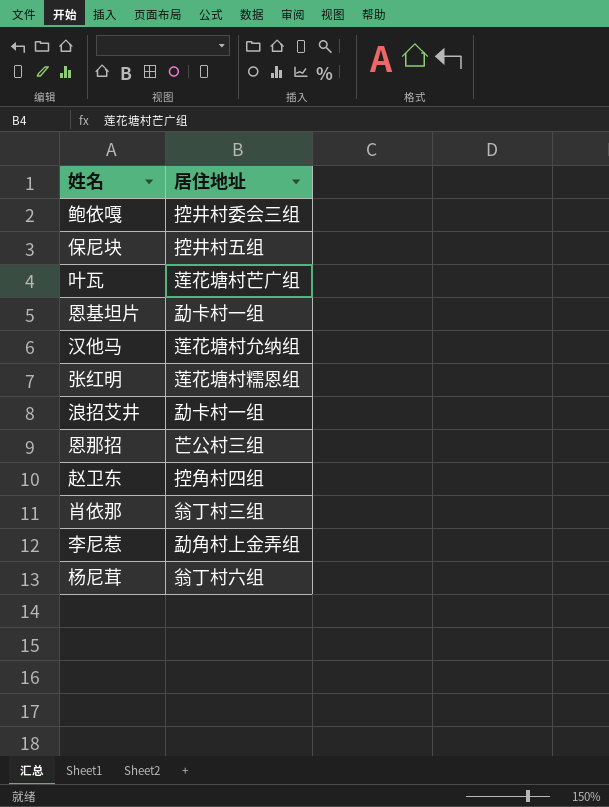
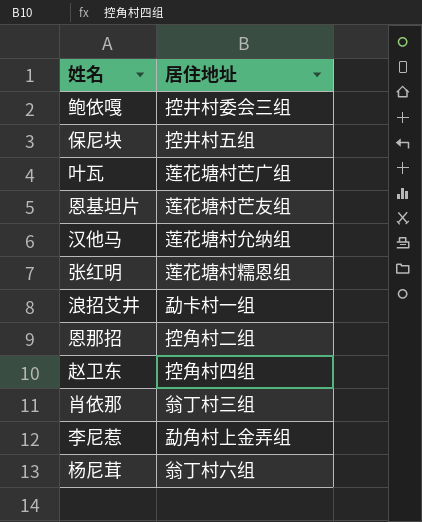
恩基坦片 | 居住地址: 勐卡村一组 -> 莲花塘村芒友组
恩那招 | 居住地址: 芒公村三组 -> 控角村二组

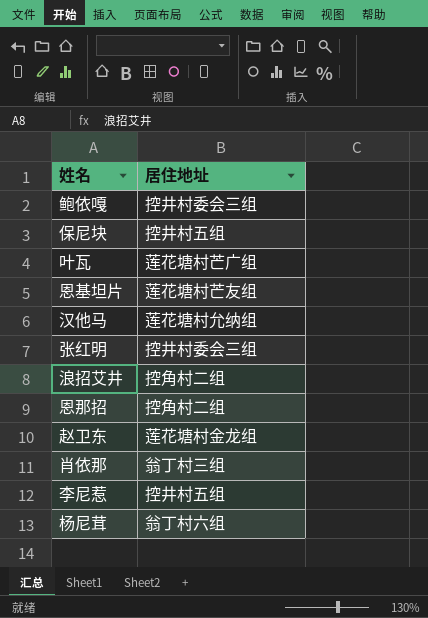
张红明 | 居住地址: 莲花塘村糯恩组 -> 控井村委会三组
浪招艾井 | 居住地址: 勐卡村一组 -> 控角村二组
赵卫东 | 居住地址: 控角村四组 -> 莲花塘村金龙组
李尼惹 | 居住地址: 勐角村上金弄组 -> 控井村五组

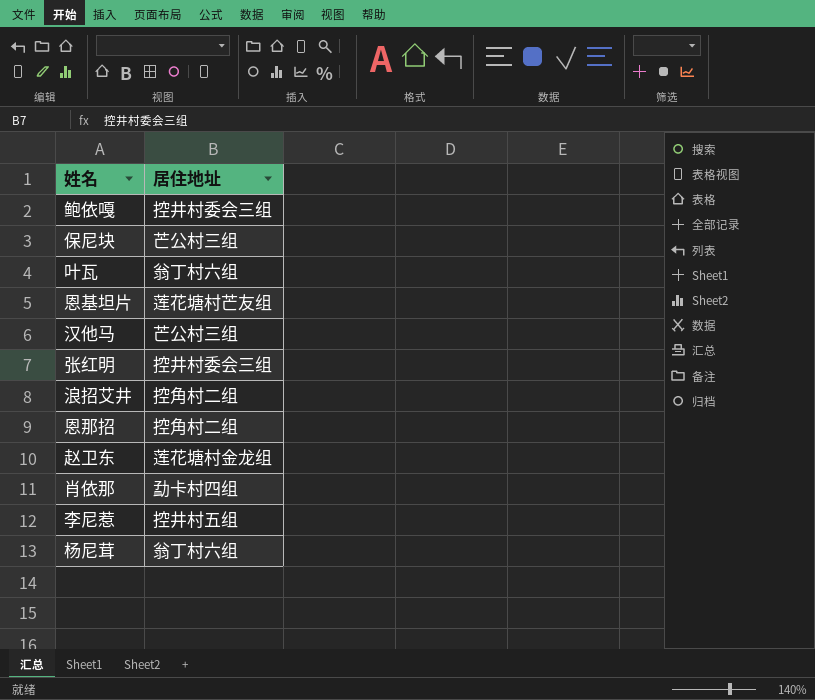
保尼块 | 居住地址: 控井村五组 -> 芒公村三组
叶瓦 | 居住地址: 莲花塘村芒广组 -> 翁丁村六组
汉他马 | 居住地址: 莲花塘村允纳组 -> 芒公村三组
肖依那 | 居住地址: 翁丁村三组 -> 勐卡村四组

